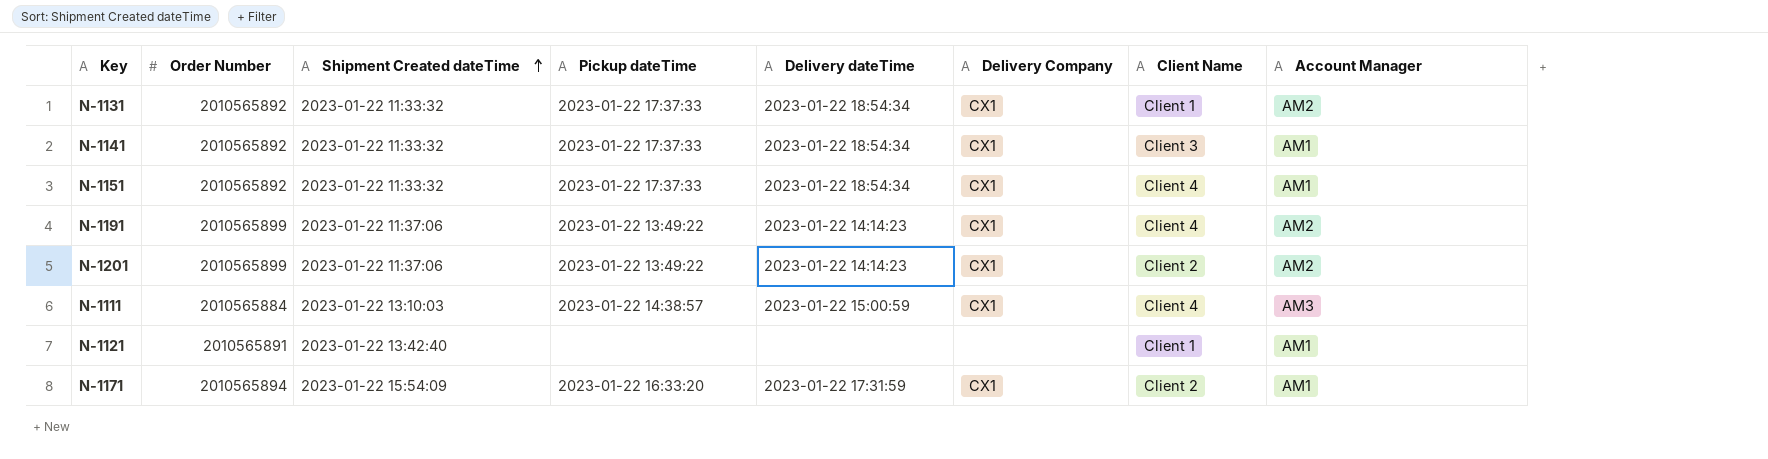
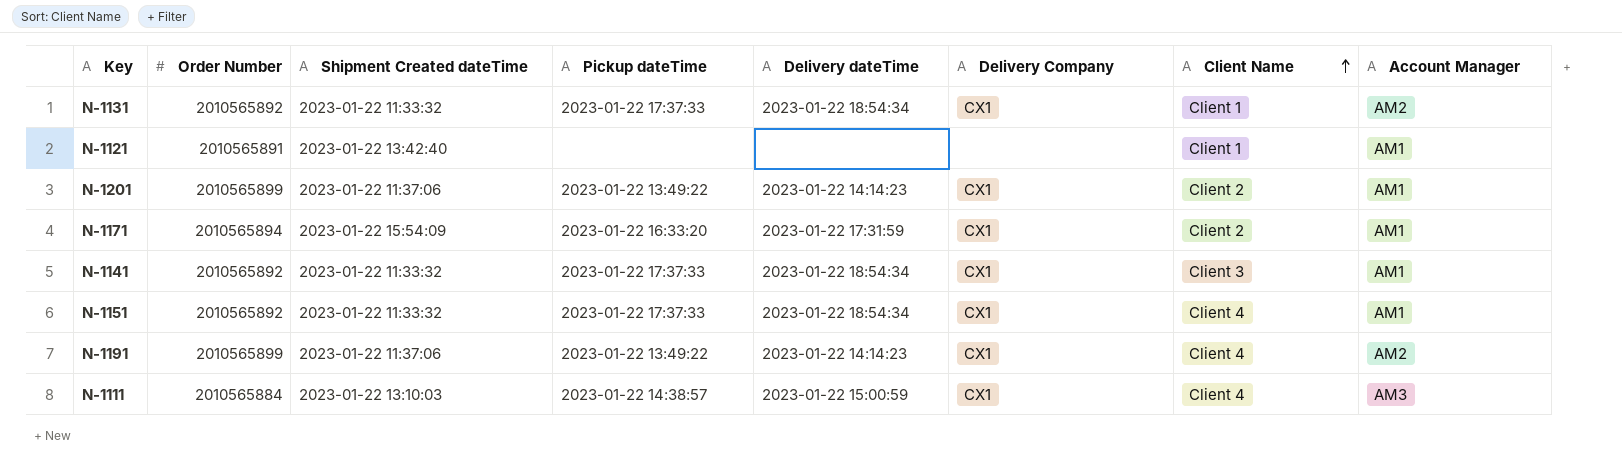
row order: Shipment Created dateTime ascending -> Client Name ascending
N-1201 | Account Manager: AM2 -> AM1

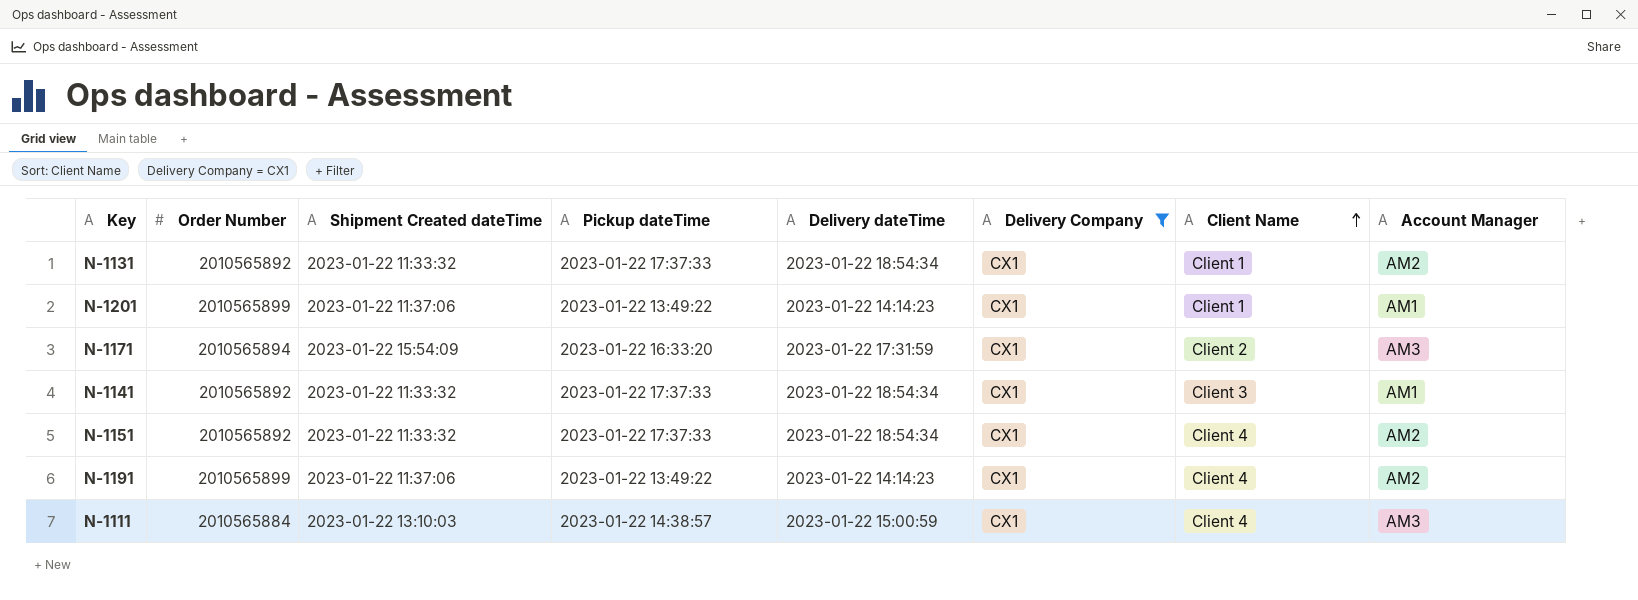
filter: none -> Delivery Company = CX1
N-1201 | Client Name: Client 2 -> Client 1
N-1171 | Account Manager: AM1 -> AM3
N-1151 | Account Manager: AM1 -> AM2

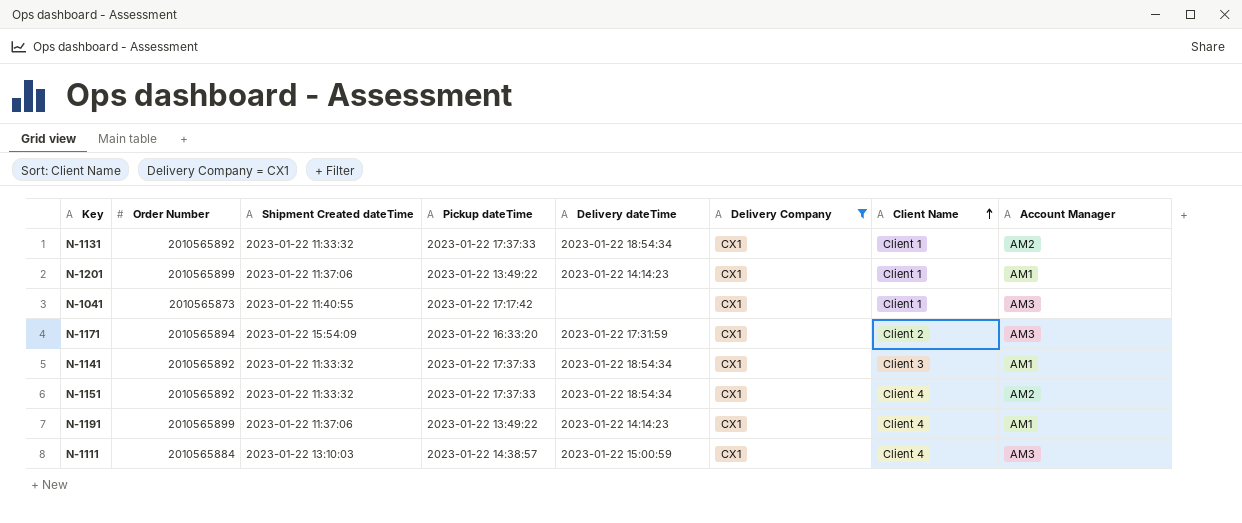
row N-1041: none -> 2010565873 | 2023-01-22 11:40:55 | 2023-01-22 17:17:42 | none | CX1 | Client 1 | AM3
N-1191 | Account Manager: AM2 -> AM1

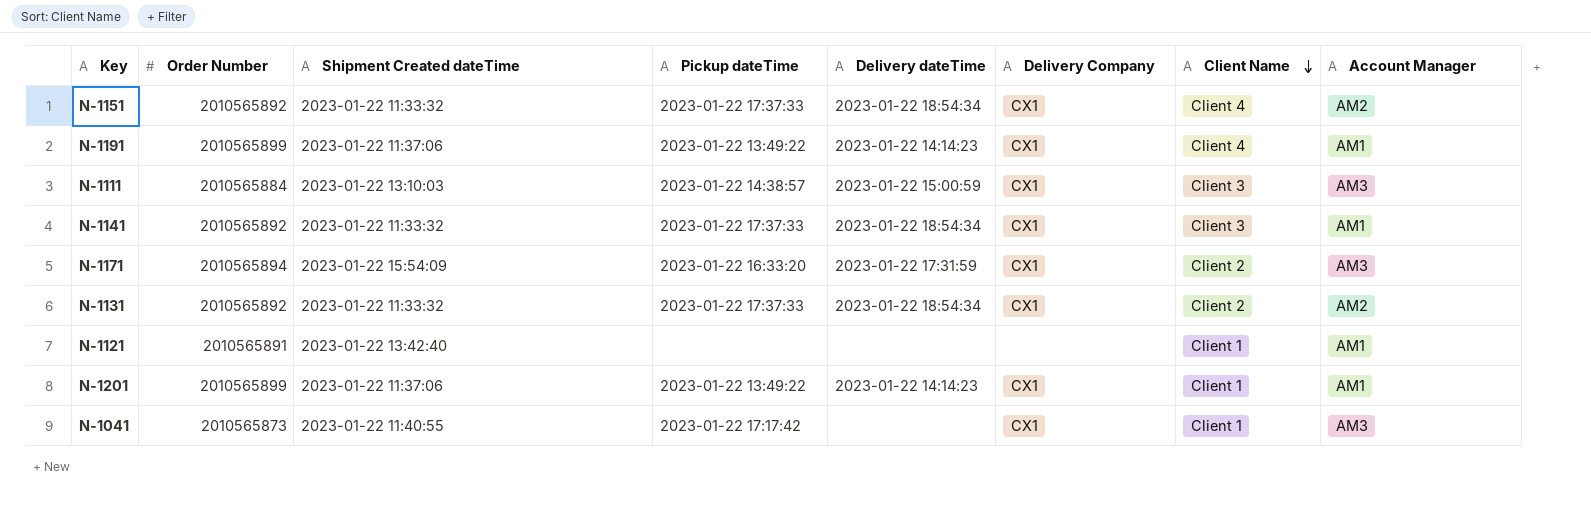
filter: Delivery Company = CX1 -> none
row order: Client Name ascending -> Client Name descending
N-1111 | Client Name: Client 4 -> Client 3
N-1131 | Client Name: Client 1 -> Client 2

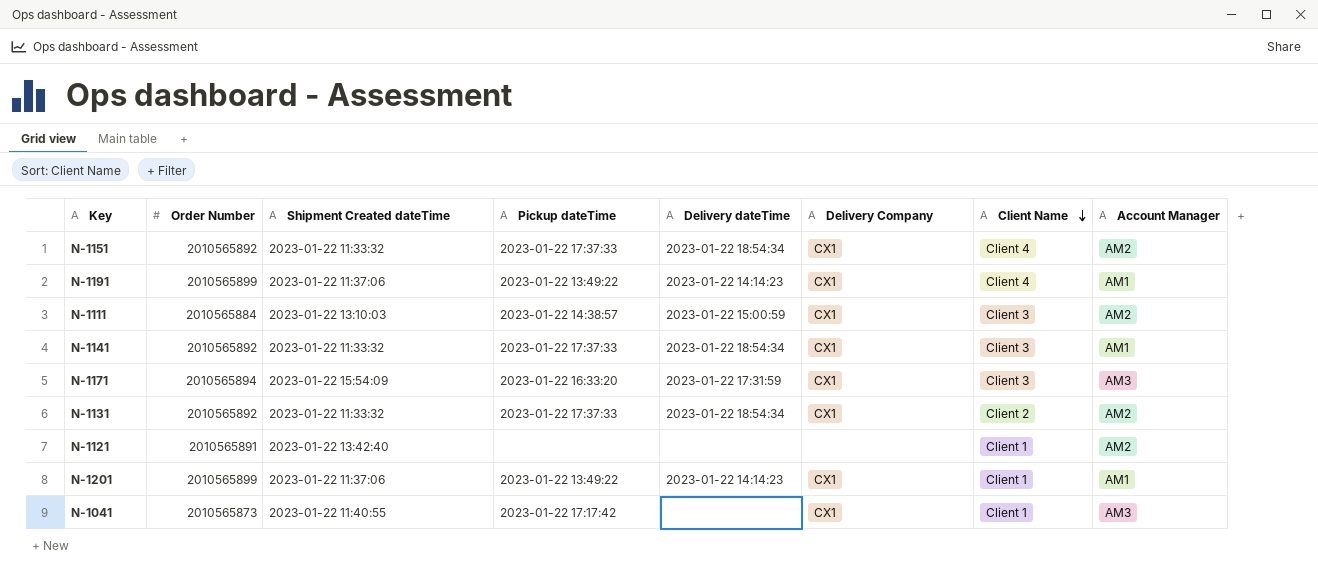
N-1111 | Account Manager: AM3 -> AM2
N-1171 | Client Name: Client 2 -> Client 3
N-1121 | Account Manager: AM1 -> AM2

